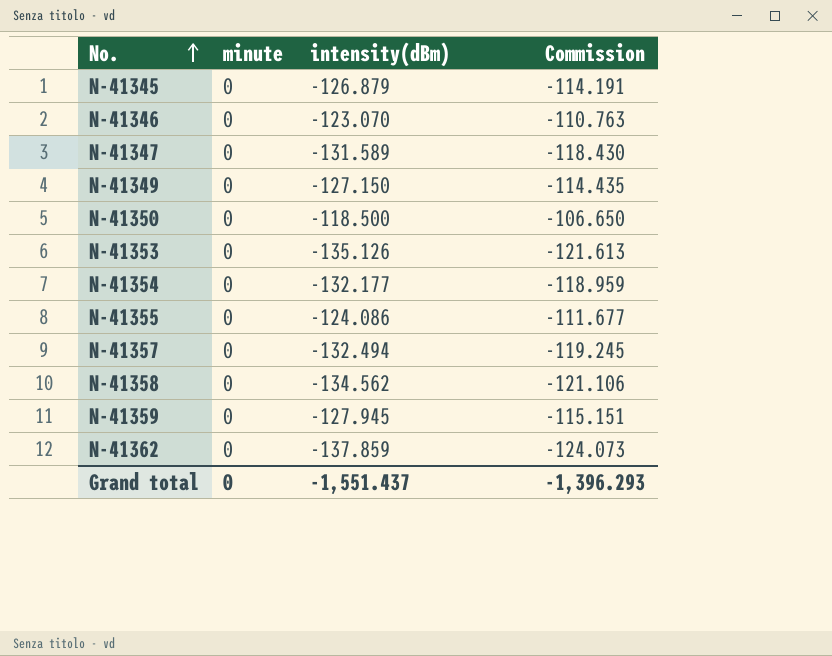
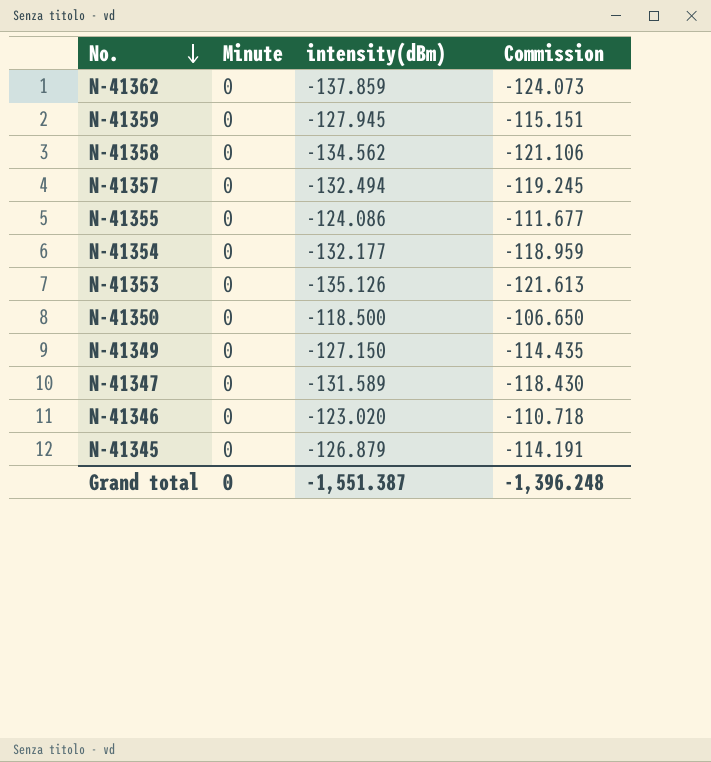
row order: No. ascending -> No. descending
column name: minute -> Minute
N-41346 | intensity(dBm): -123.070 -> -123.020
N-41346 | Commission: -110.763 -> -110.718
Grand total | intensity(dBm): -1,551.437 -> -1,551.387
Grand total | Commission: -1,396.293 -> -1,396.248

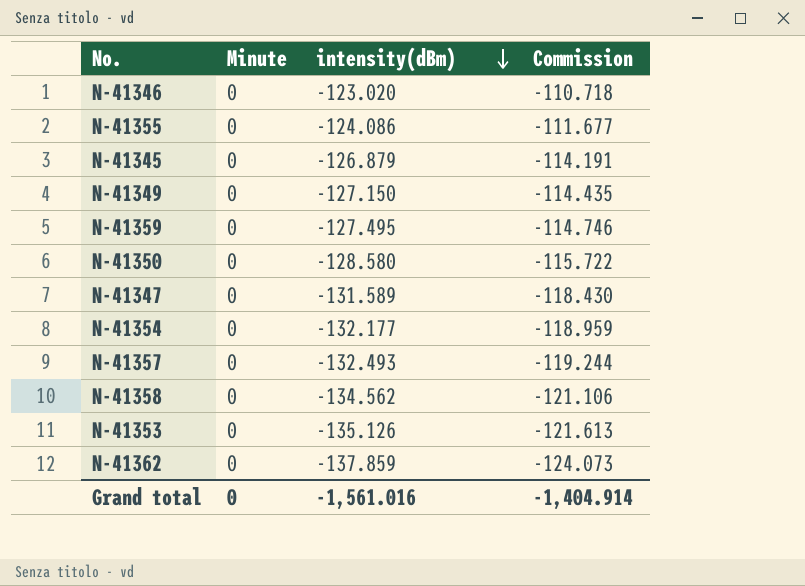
row order: No. descending -> intensity(dBm) descending
N-41359 | intensity(dBm): -127.945 -> -127.495
N-41359 | Commission: -115.151 -> -114.746
N-41350 | intensity(dBm): -118.500 -> -128.580
N-41350 | Commission: -106.650 -> -115.722
N-41357 | intensity(dBm): -132.494 -> -132.493
N-41357 | Commission: -119.245 -> -119.244
Grand total | intensity(dBm): -1,551.387 -> -1,561.016
Grand total | Commission: -1,396.248 -> -1,404.914

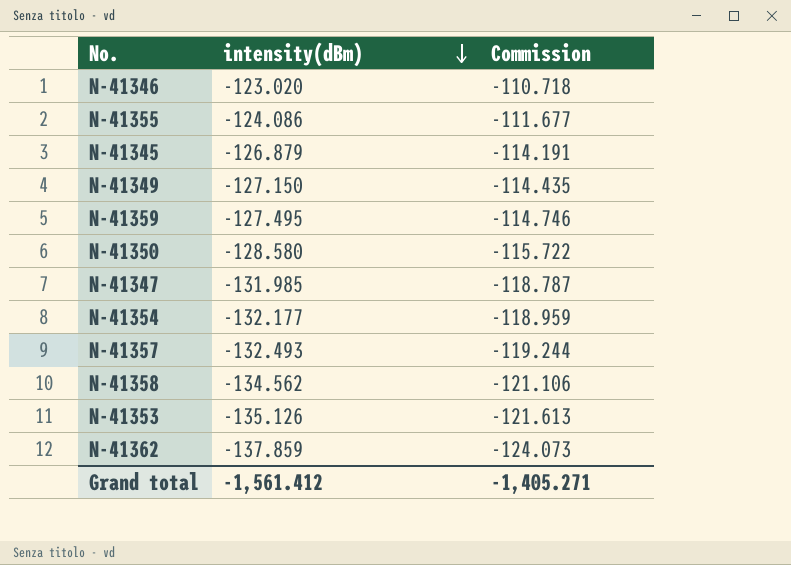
column Minute | position: 2 -> none
N-41347 | intensity(dBm): -131.589 -> -131.985
N-41347 | Commission: -118.430 -> -118.787
Grand total | intensity(dBm): -1,561.016 -> -1,561.412
Grand total | Commission: -1,404.914 -> -1,405.271

